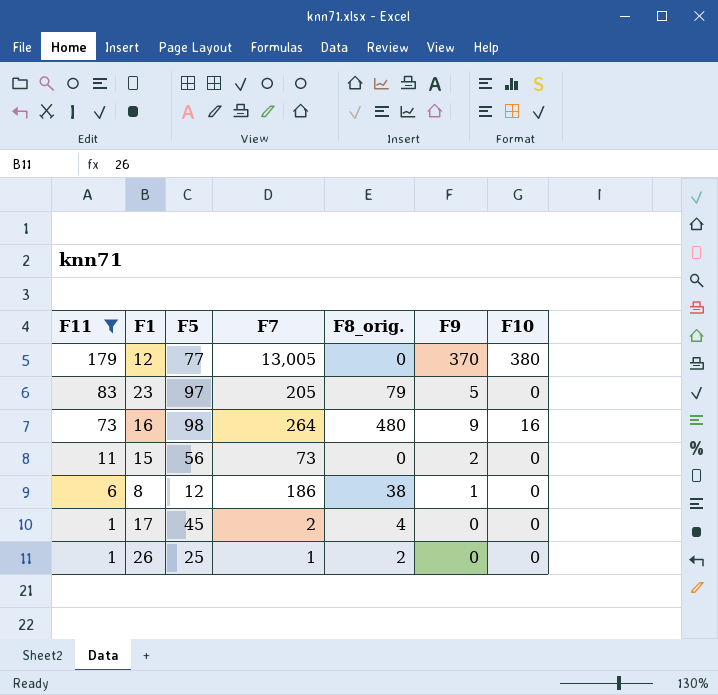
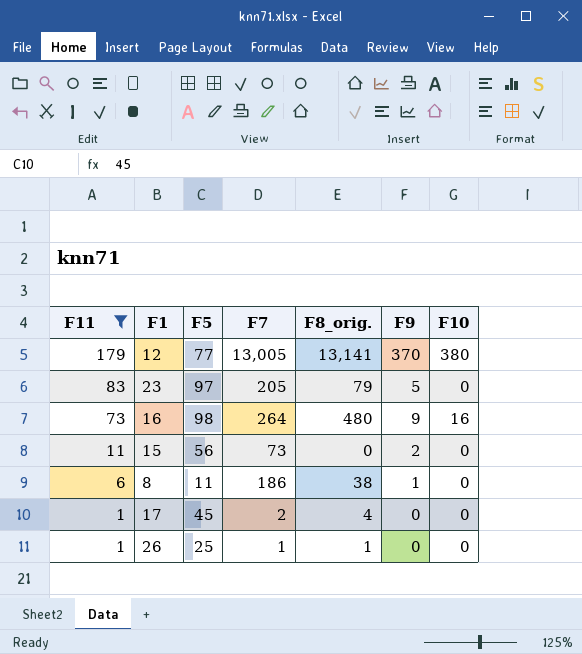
12 | F8_orig.: 0 -> 13,141
8 | F5: 12 -> 11
26 | F8_orig.: 2 -> 1

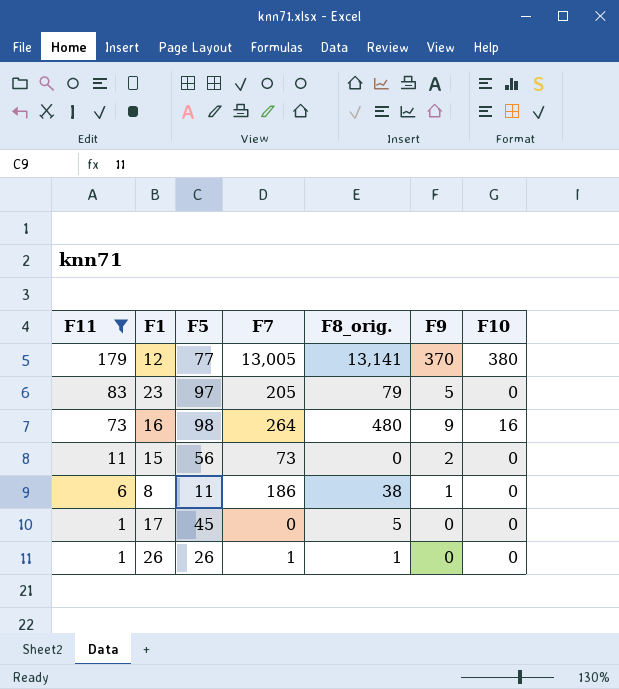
17 | F7: 2 -> 0
17 | F8_orig.: 4 -> 5
26 | F5: 25 -> 26

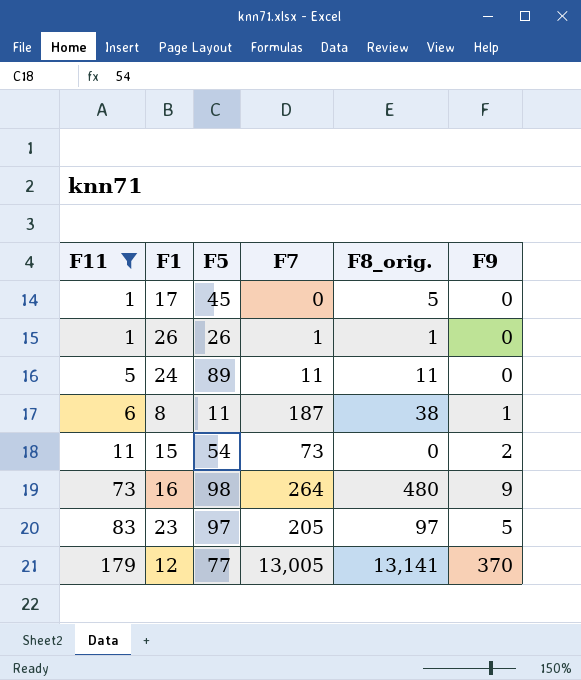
row order: F11 descending -> F11 ascending
column F10 | position: 7 -> none
row 24: none -> 5 | 89 | 11 | 11 | 0
8 | F7: 186 -> 187
15 | F5: 56 -> 54
23 | F8_orig.: 79 -> 97

